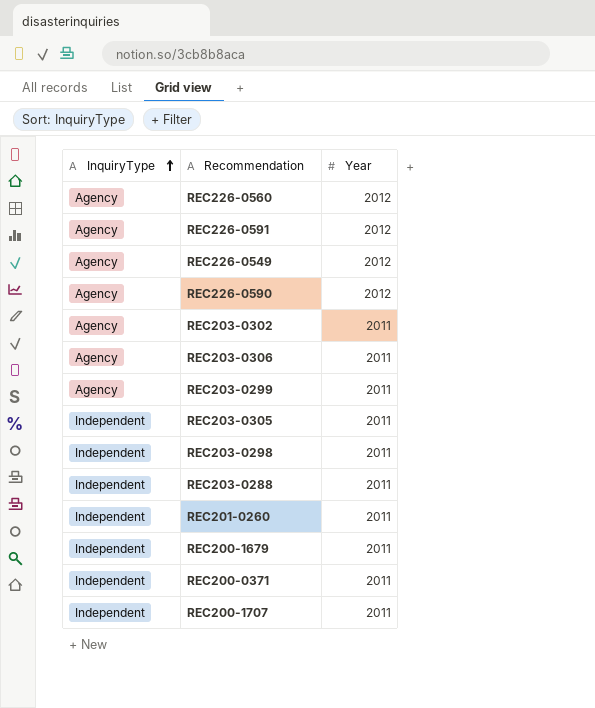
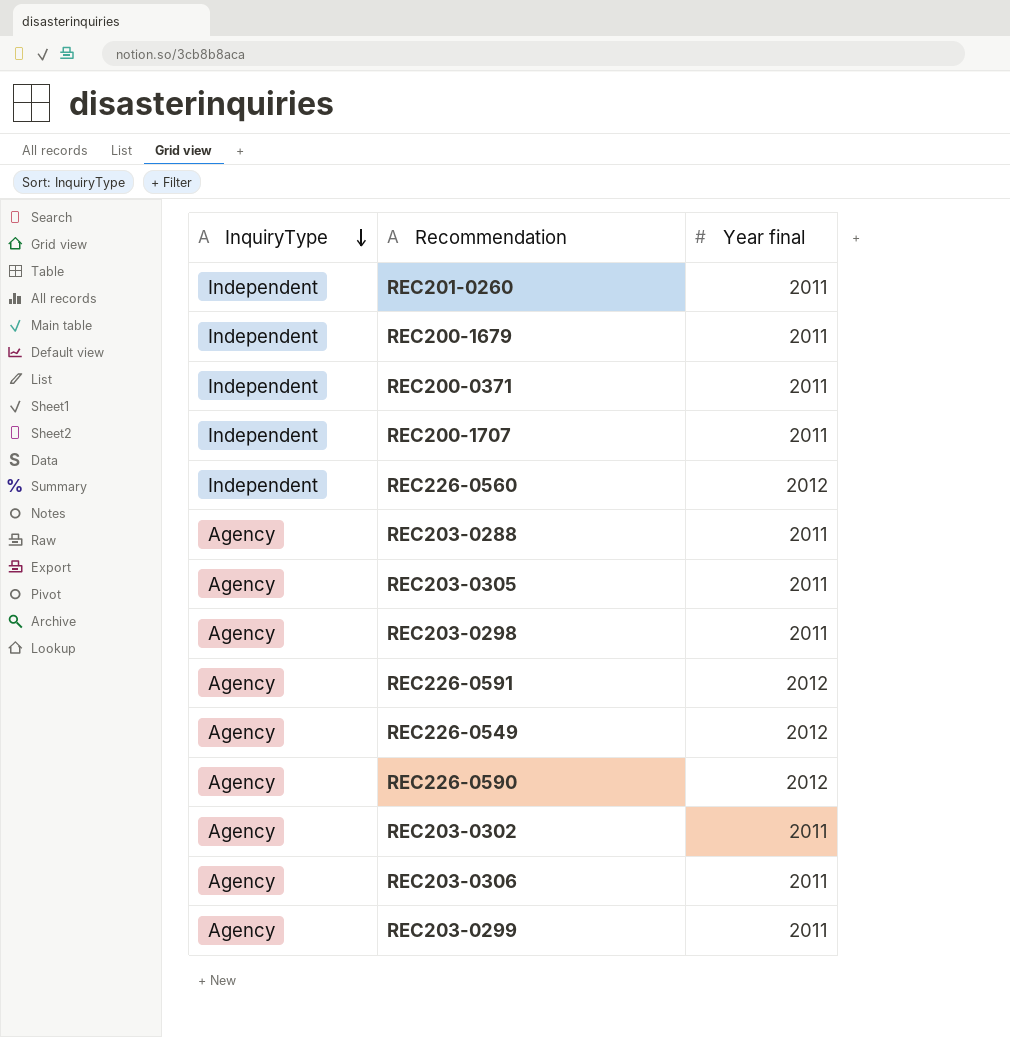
row order: InquiryType ascending -> InquiryType descending
column name: Year -> Year final
REC226-0560 | InquiryType: Agency -> Independent
REC203-0288 | InquiryType: Independent -> Agency
REC203-0305 | InquiryType: Independent -> Agency
REC203-0298 | InquiryType: Independent -> Agency

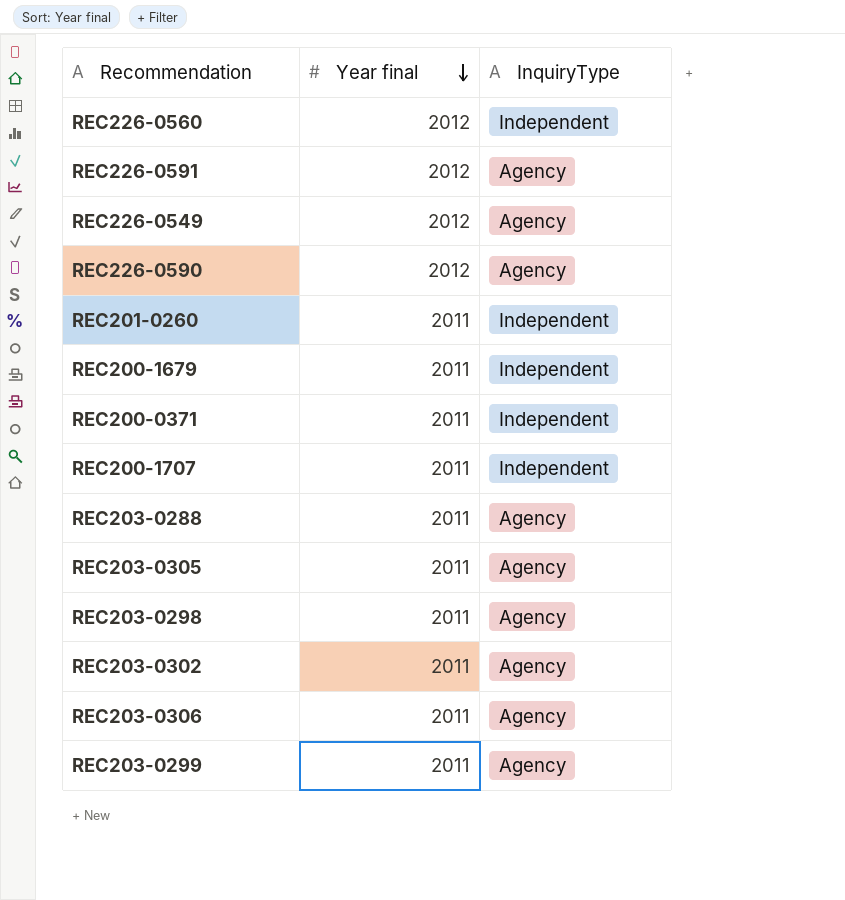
row order: InquiryType descending -> Year final descending
column InquiryType | position: 1 -> 3

